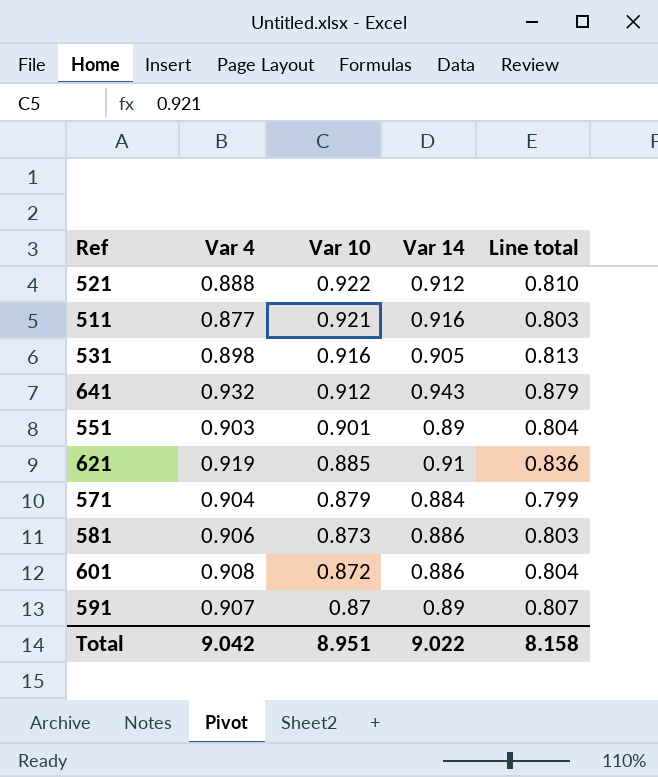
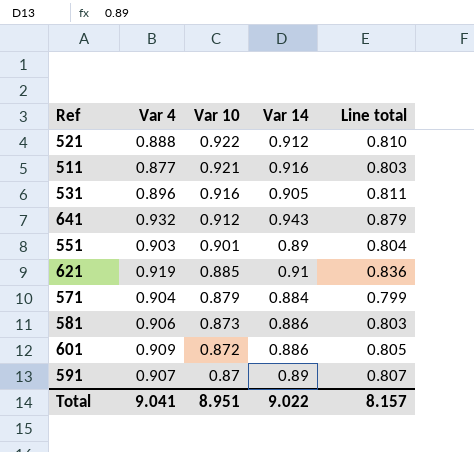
531 | Var 4: 0.898 -> 0.896
531 | Line total: 0.813 -> 0.811
601 | Var 4: 0.908 -> 0.909
601 | Line total: 0.804 -> 0.805
Total | Var 4: 9.042 -> 9.041
Total | Line total: 8.158 -> 8.157

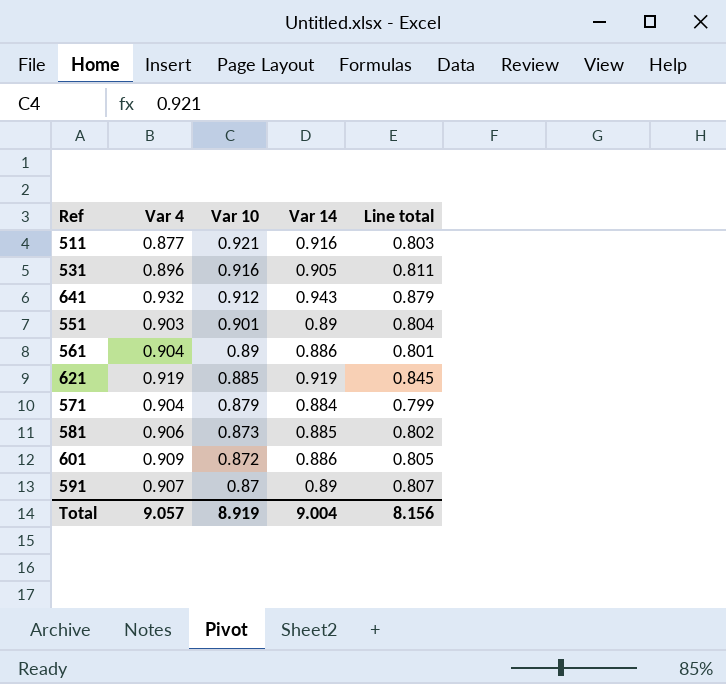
row 521: 0.888 | 0.922 | 0.912 | 0.810 -> none
row 561: none -> 0.904 | 0.89 | 0.886 | 0.801
621 | Var 14: 0.91 -> 0.919
621 | Line total: 0.836 -> 0.845
581 | Var 14: 0.886 -> 0.885
581 | Line total: 0.803 -> 0.802
Total | Var 4: 9.041 -> 9.057
Total | Var 10: 8.951 -> 8.919
Total | Var 14: 9.022 -> 9.004
Total | Line total: 8.157 -> 8.156

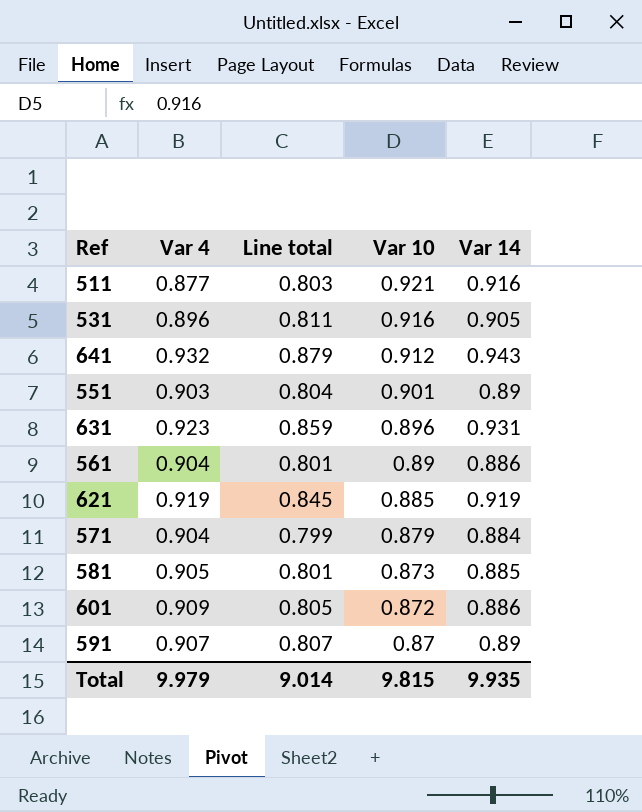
column Line total | position: 5 -> 3
row 631: none -> 0.923 | 0.859 | 0.896 | 0.931
581 | Var 4: 0.906 -> 0.905
581 | Line total: 0.802 -> 0.801
Total | Var 4: 9.057 -> 9.979
Total | Line total: 8.156 -> 9.014
Total | Var 10: 8.919 -> 9.815
Total | Var 14: 9.004 -> 9.935

